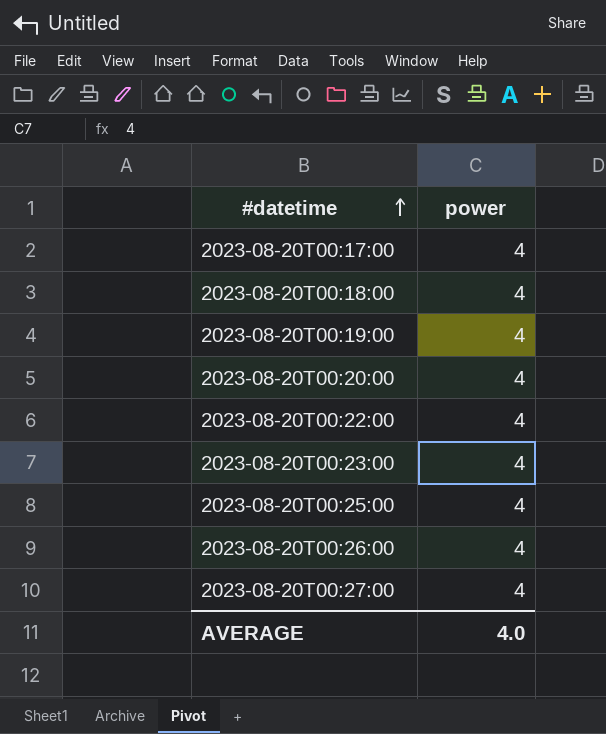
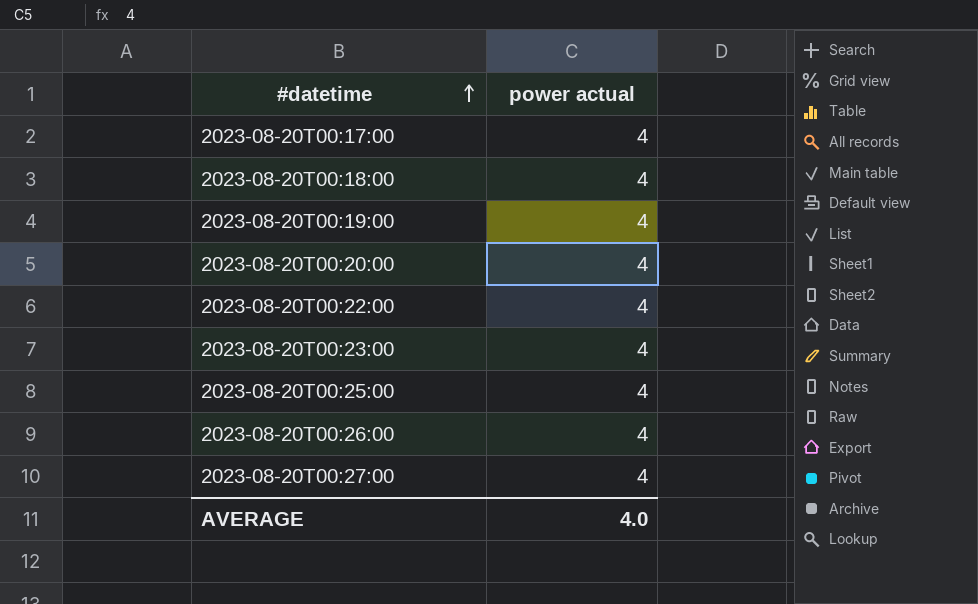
column name: power -> power actual

